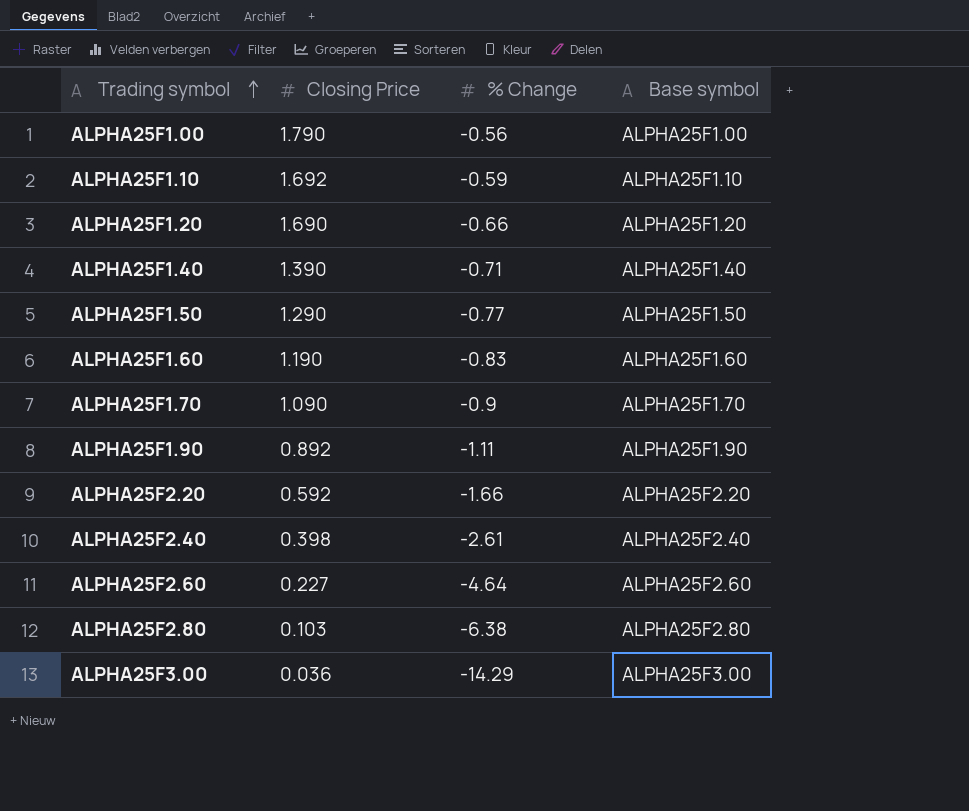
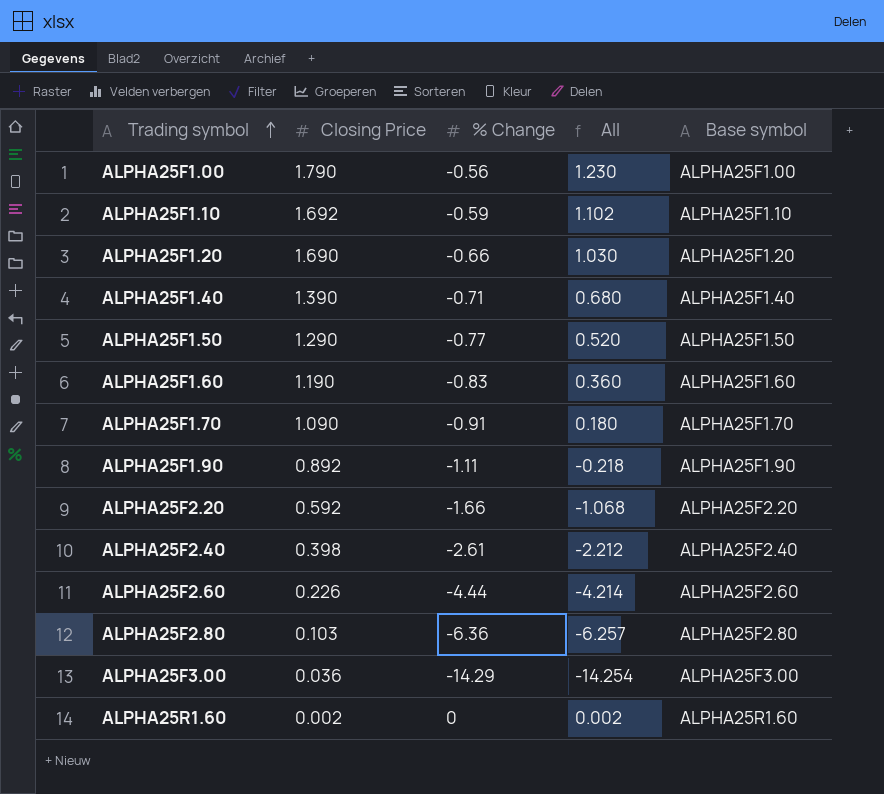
column All | formula: none -> [Closing Price] + [% Change]
ALPHA25F1.70 | % Change: -0.9 -> -0.91
ALPHA25F2.60 | Closing Price: 0.227 -> 0.226
ALPHA25F2.60 | % Change: -4.64 -> -4.44
ALPHA25F2.80 | % Change: -6.38 -> -6.36
row ALPHA25R1.60: none -> 0.002 | 0 | 0.002 | ALPHA25R1.60

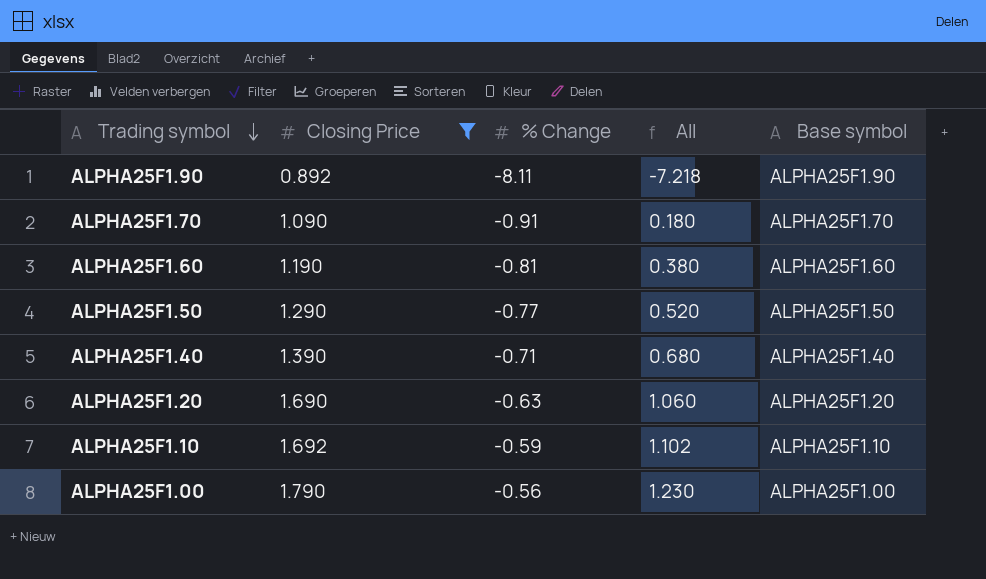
filter: none -> Closing Price >= 0.892
row order: Trading symbol ascending -> Trading symbol descending
ALPHA25F1.90 | % Change: -1.11 -> -8.11
ALPHA25F1.90 | All: -0.218 -> -7.218
ALPHA25F1.60 | % Change: -0.83 -> -0.81
ALPHA25F1.60 | All: 0.360 -> 0.380
ALPHA25F1.20 | % Change: -0.66 -> -0.63
ALPHA25F1.20 | All: 1.030 -> 1.060

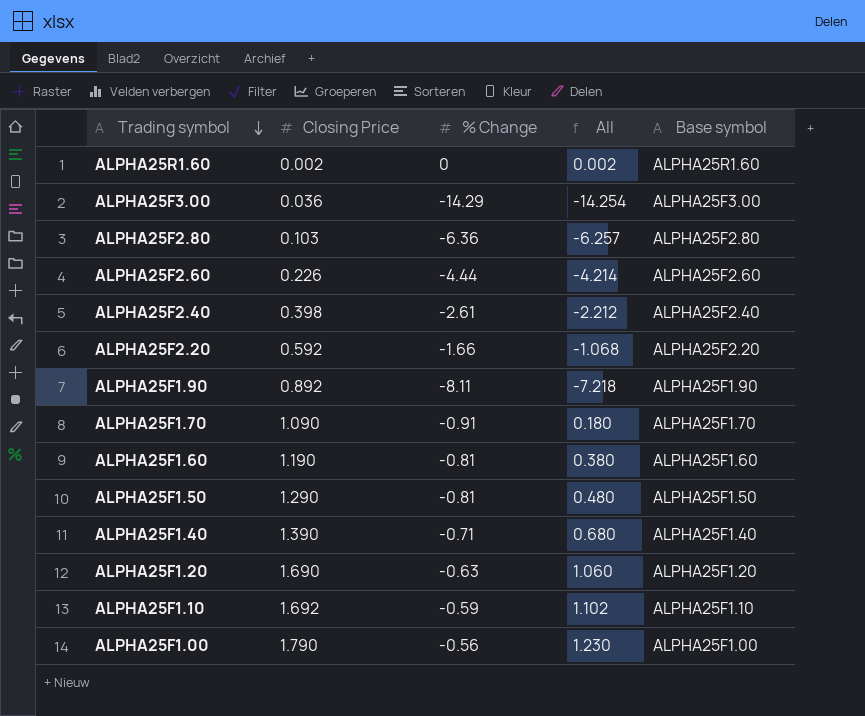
filter: Closing Price >= 0.892 -> none
ALPHA25F1.50 | % Change: -0.77 -> -0.81
ALPHA25F1.50 | All: 0.520 -> 0.480

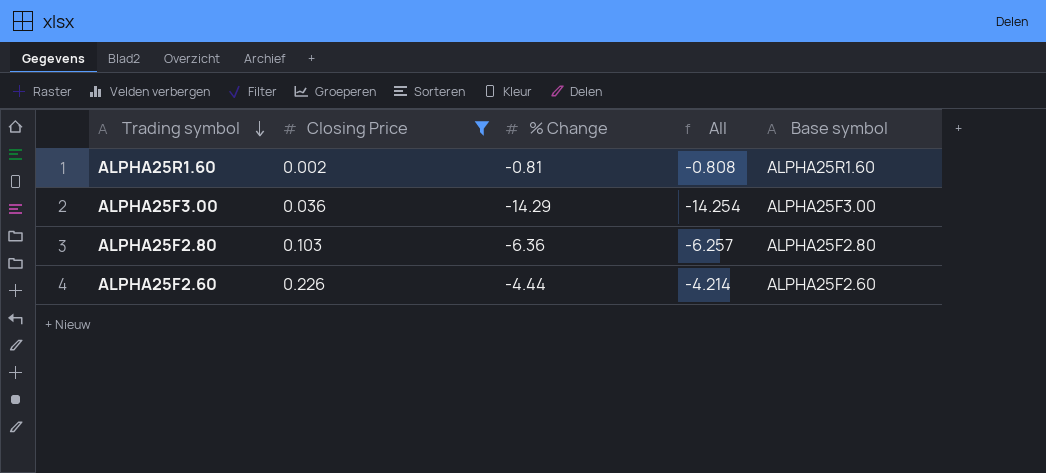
filter: none -> Closing Price <= 0.226
ALPHA25R1.60 | % Change: 0 -> -0.81
ALPHA25R1.60 | All: 0.002 -> -0.808

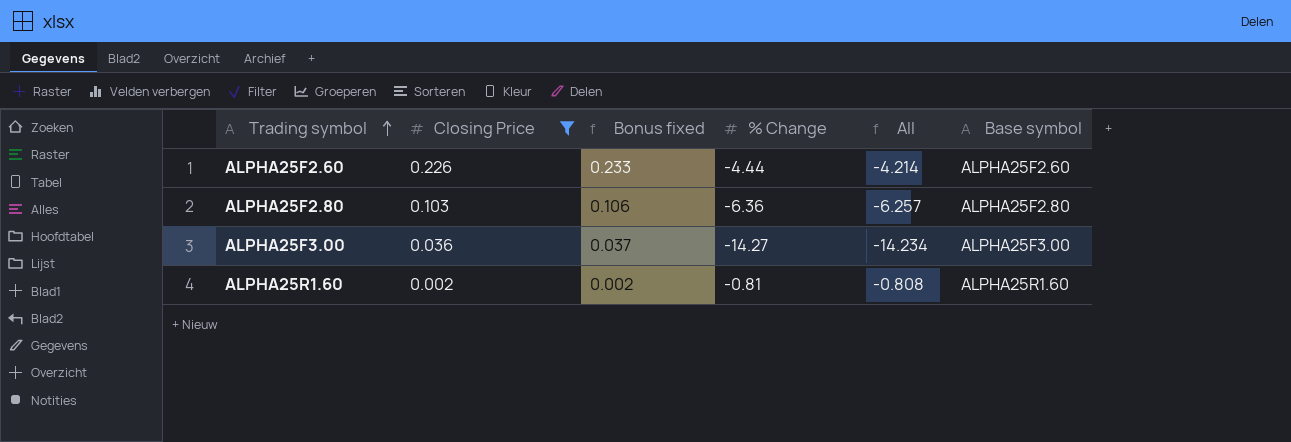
row order: Trading symbol descending -> Trading symbol ascending
column Bonus fixed | formula: none -> [Closing Price] * 1.03
ALPHA25F3.00 | % Change: -14.29 -> -14.27
ALPHA25F3.00 | All: -14.254 -> -14.234

